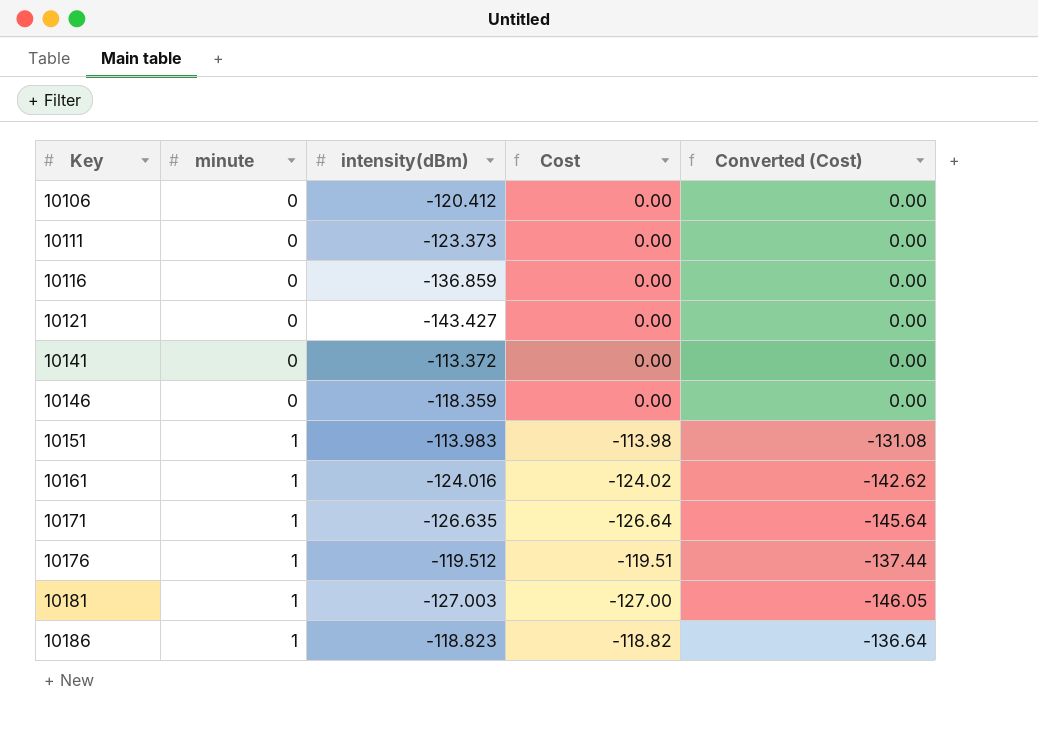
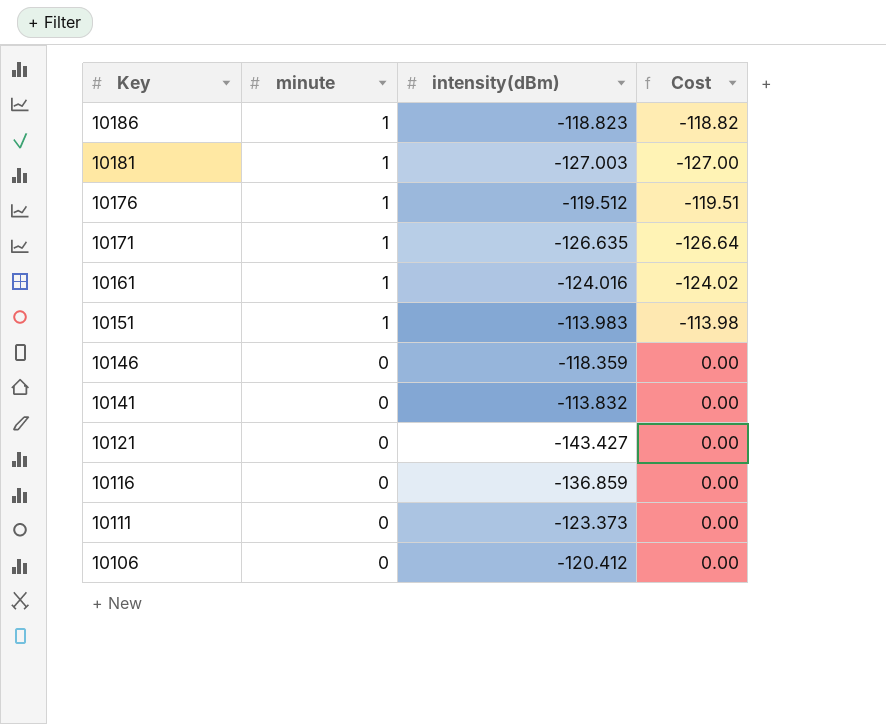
row order: Key ascending -> Key descending
column Converted (Cost) | formula: [Cost] * 1.15 -> none
10141 | intensity(dBm): -113.372 -> -113.832

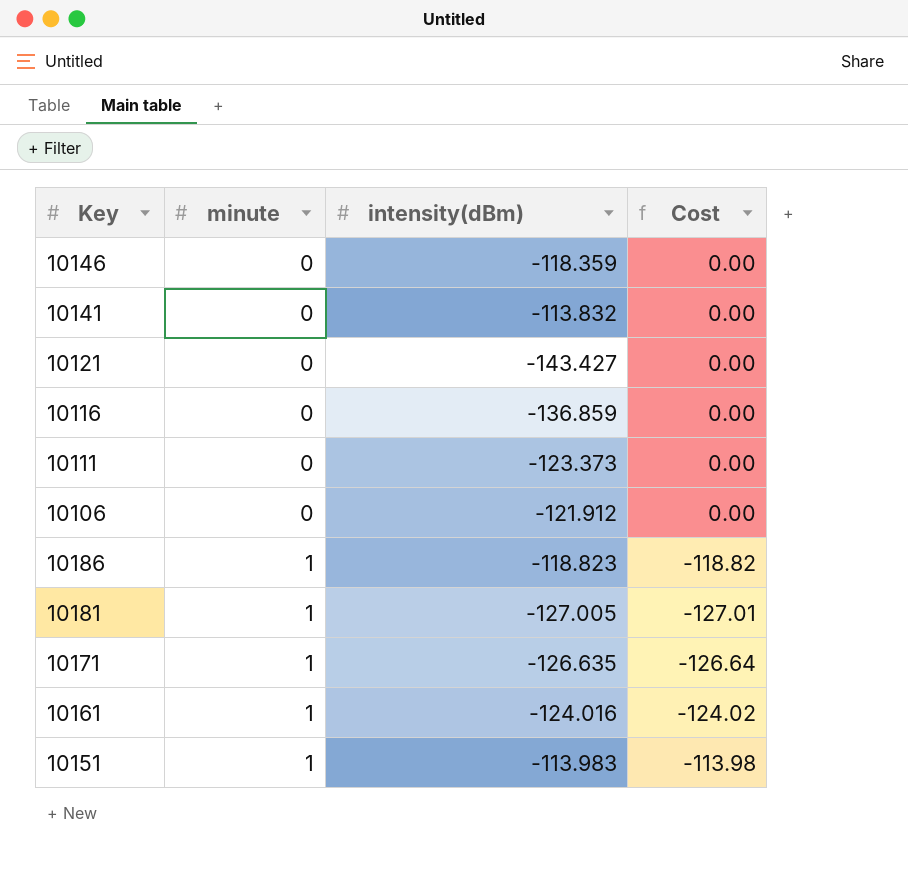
row order: Key descending -> minute ascending
row 10176: 1 | -119.512 | -119.51 -> none
10106 | intensity(dBm): -120.412 -> -121.912
10181 | intensity(dBm): -127.003 -> -127.005
10181 | Cost: -127.00 -> -127.01

